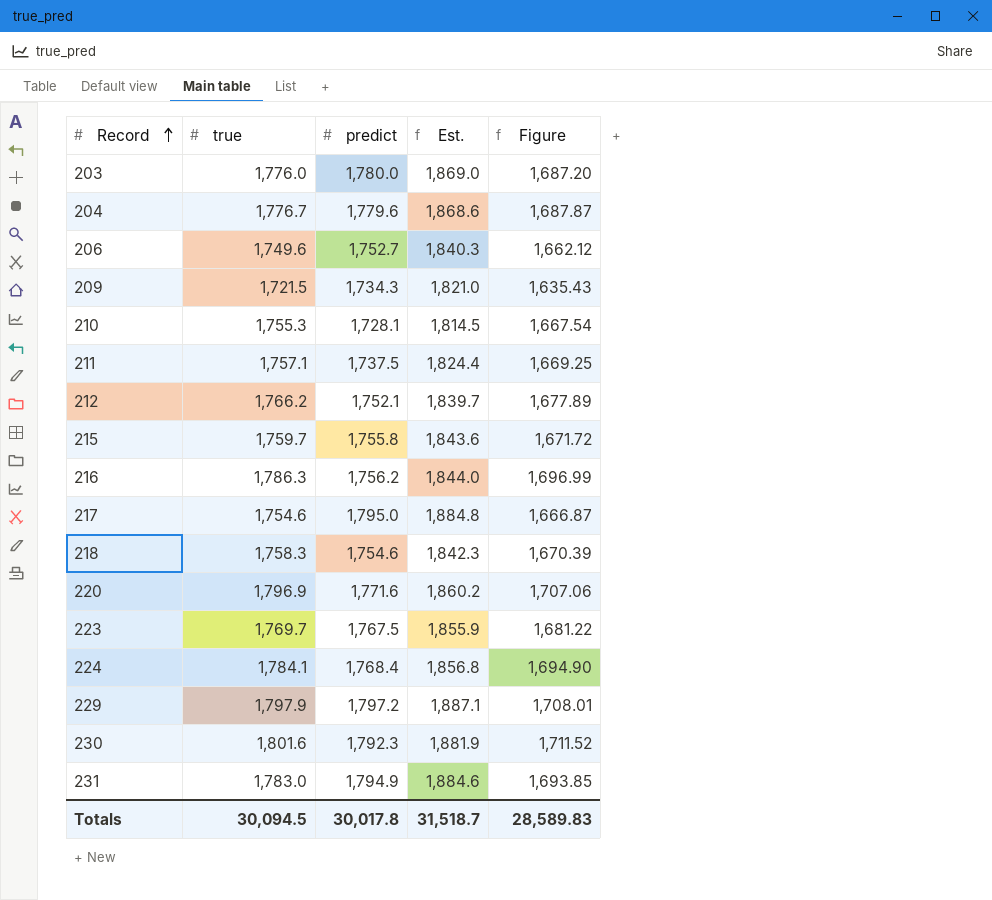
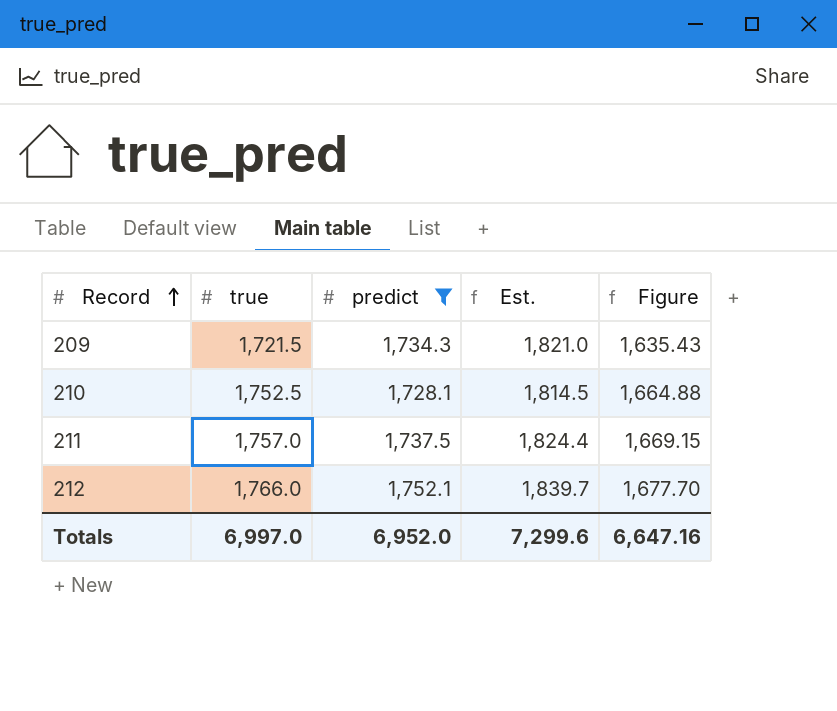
filter: none -> predict <= 1,752.1
210 | true: 1,755.3 -> 1,752.5
210 | Figure: 1,667.54 -> 1,664.88
211 | true: 1,757.1 -> 1,757.0
211 | Figure: 1,669.25 -> 1,669.15
212 | true: 1,766.2 -> 1,766.0
212 | Figure: 1,677.89 -> 1,677.70
Totals | true: 30,094.5 -> 6,997.0
Totals | predict: 30,017.8 -> 6,952.0
Totals | Est.: 31,518.7 -> 7,299.6
Totals | Figure: 28,589.83 -> 6,647.16

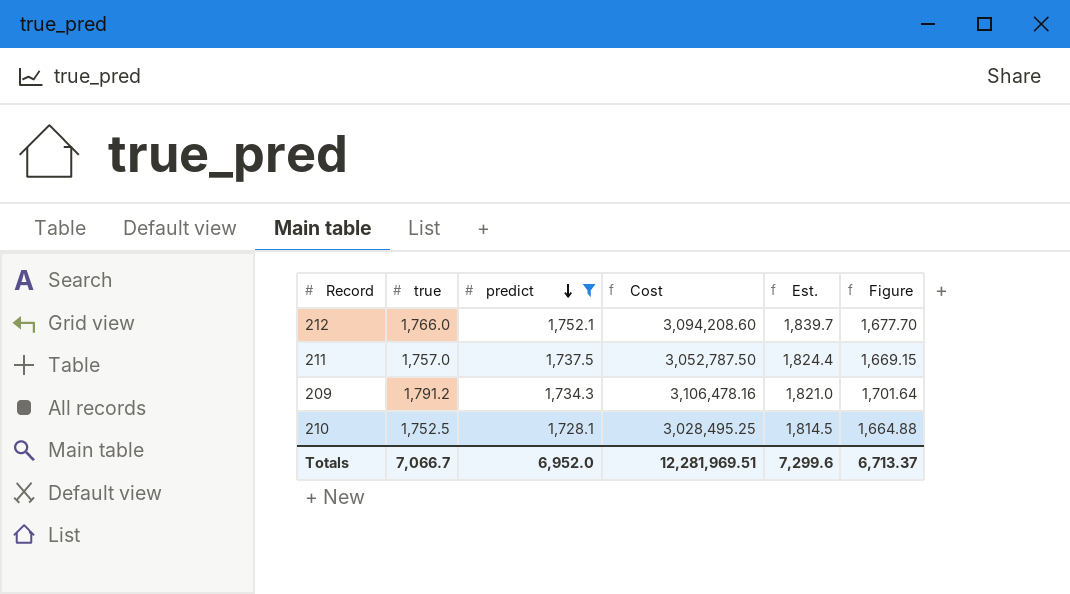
row order: Record ascending -> predict descending
column Cost | formula: none -> [true] * [predict]
209 | true: 1,721.5 -> 1,791.2
209 | Figure: 1,635.43 -> 1,701.64
Totals | true: 6,997.0 -> 7,066.7
Totals | Figure: 6,647.16 -> 6,713.37

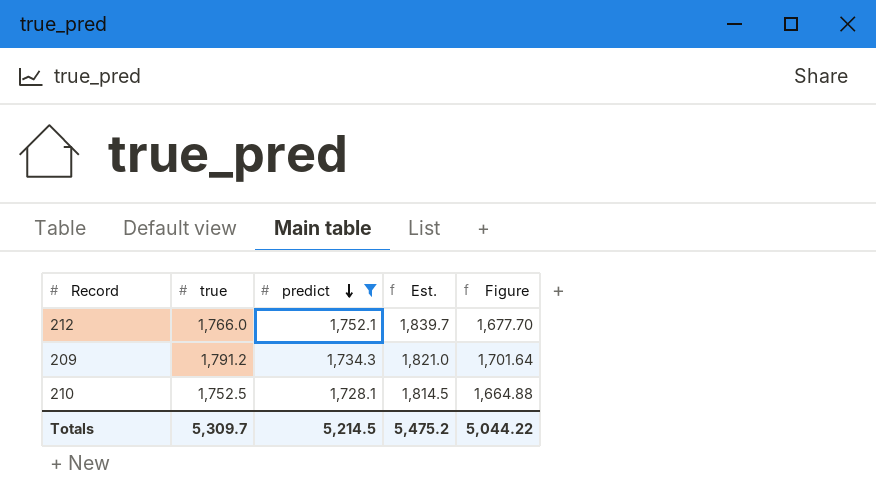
column Cost | formula: [true] * [predict] -> none
row 211: 1,757.0 | 1,737.5 | 3,052,787.50 | 1,824.4 | 1,669.15 -> none
Totals | true: 7,066.7 -> 5,309.7
Totals | predict: 6,952.0 -> 5,214.5
Totals | Est.: 7,299.6 -> 5,475.2
Totals | Figure: 6,713.37 -> 5,044.22

